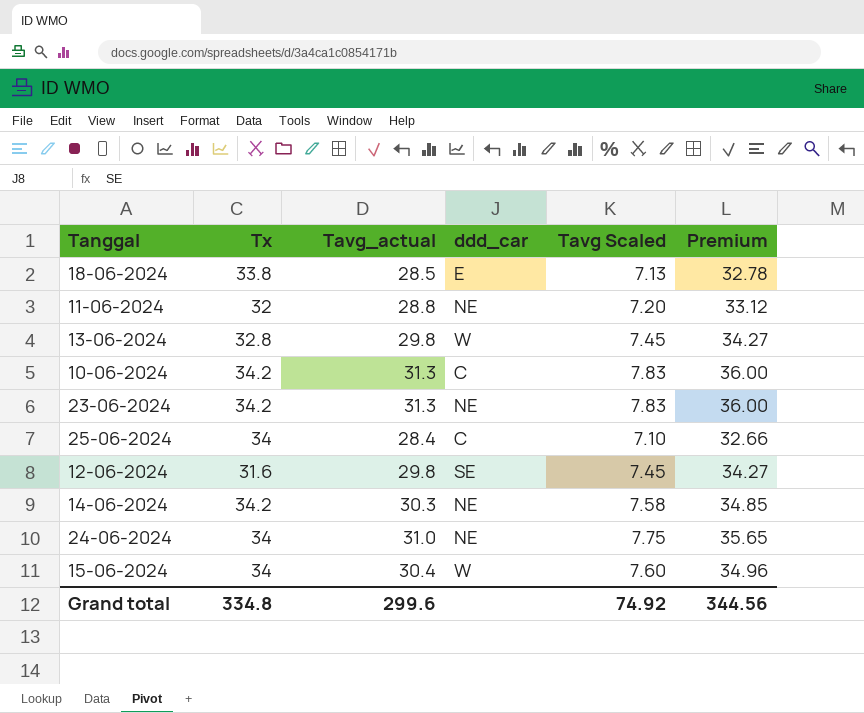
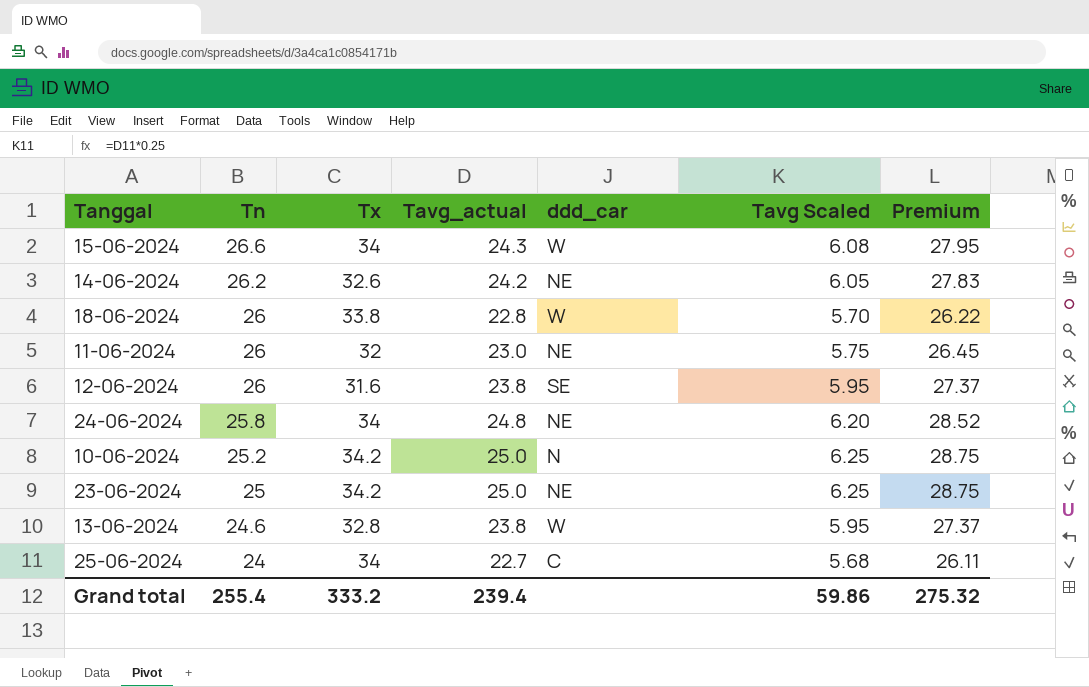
row order: none -> Tn descending
column Tn | position: none -> 2
15-06-2024 | Tavg_actual: 30.4 -> 24.3
15-06-2024 | Tavg Scaled: 7.60 -> 6.08
15-06-2024 | Premium: 34.96 -> 27.95
14-06-2024 | Tx: 34.2 -> 32.6
14-06-2024 | Tavg_actual: 30.3 -> 24.2
14-06-2024 | Tavg Scaled: 7.58 -> 6.05
14-06-2024 | Premium: 34.85 -> 27.83
18-06-2024 | Tavg_actual: 28.5 -> 22.8
18-06-2024 | ddd_car: E -> W
18-06-2024 | Tavg Scaled: 7.13 -> 5.70
18-06-2024 | Premium: 32.78 -> 26.22
11-06-2024 | Tavg_actual: 28.8 -> 23.0
11-06-2024 | Tavg Scaled: 7.20 -> 5.75
11-06-2024 | Premium: 33.12 -> 26.45
12-06-2024 | Tavg_actual: 29.8 -> 23.8
12-06-2024 | Tavg Scaled: 7.45 -> 5.95
12-06-2024 | Premium: 34.27 -> 27.37
24-06-2024 | Tavg_actual: 31.0 -> 24.8
24-06-2024 | Tavg Scaled: 7.75 -> 6.20
24-06-2024 | Premium: 35.65 -> 28.52
10-06-2024 | Tavg_actual: 31.3 -> 25.0
10-06-2024 | ddd_car: C -> N
10-06-2024 | Tavg Scaled: 7.83 -> 6.25
10-06-2024 | Premium: 36.00 -> 28.75
23-06-2024 | Tavg_actual: 31.3 -> 25.0
23-06-2024 | Tavg Scaled: 7.83 -> 6.25
23-06-2024 | Premium: 36.00 -> 28.75
13-06-2024 | Tavg_actual: 29.8 -> 23.8
13-06-2024 | Tavg Scaled: 7.45 -> 5.95
13-06-2024 | Premium: 34.27 -> 27.37
25-06-2024 | Tavg_actual: 28.4 -> 22.7
25-06-2024 | Tavg Scaled: 7.10 -> 5.68
25-06-2024 | Premium: 32.66 -> 26.11
Grand total | Tx: 334.8 -> 333.2
Grand total | Tavg_actual: 299.6 -> 239.4
Grand total | Tavg Scaled: 74.92 -> 59.86
Grand total | Premium: 344.56 -> 275.32

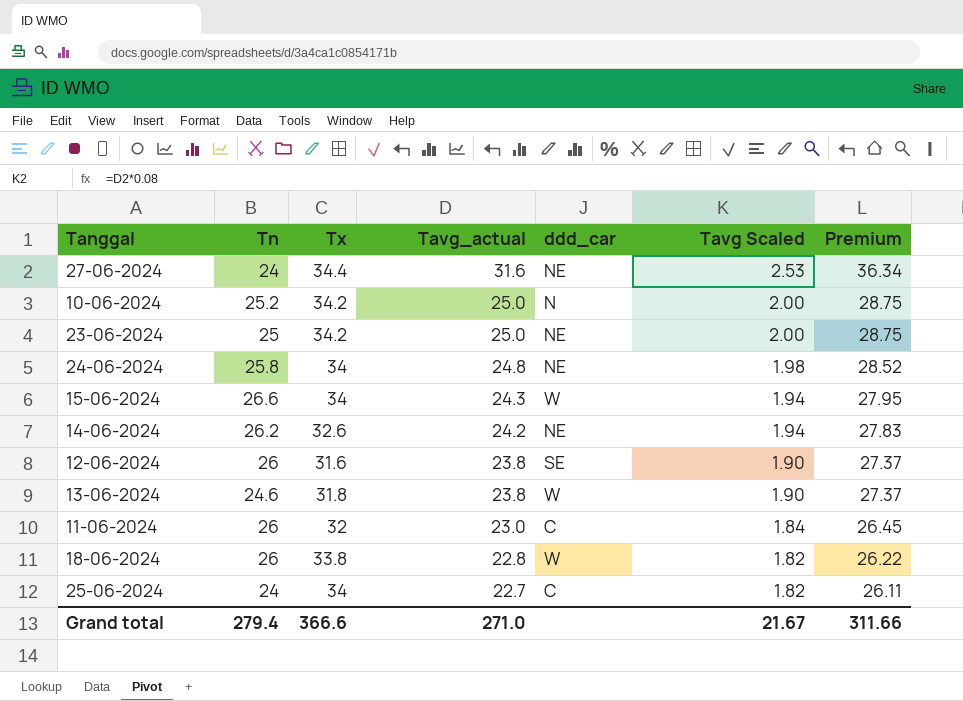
row order: Tn descending -> Tavg_actual descending
column Tavg Scaled | formula: [Tavg_actual] * 0.25 -> [Tavg_actual] * 0.08
row 27-06-2024: none -> 24 | 34.4 | 31.6 | NE | 2.53 | 36.34
13-06-2024 | Tx: 32.8 -> 31.8
11-06-2024 | ddd_car: NE -> C
Grand total | Tn: 255.4 -> 279.4
Grand total | Tx: 333.2 -> 366.6
Grand total | Tavg_actual: 239.4 -> 271.0
Grand total | Tavg Scaled: 59.86 -> 21.67
Grand total | Premium: 275.32 -> 311.66

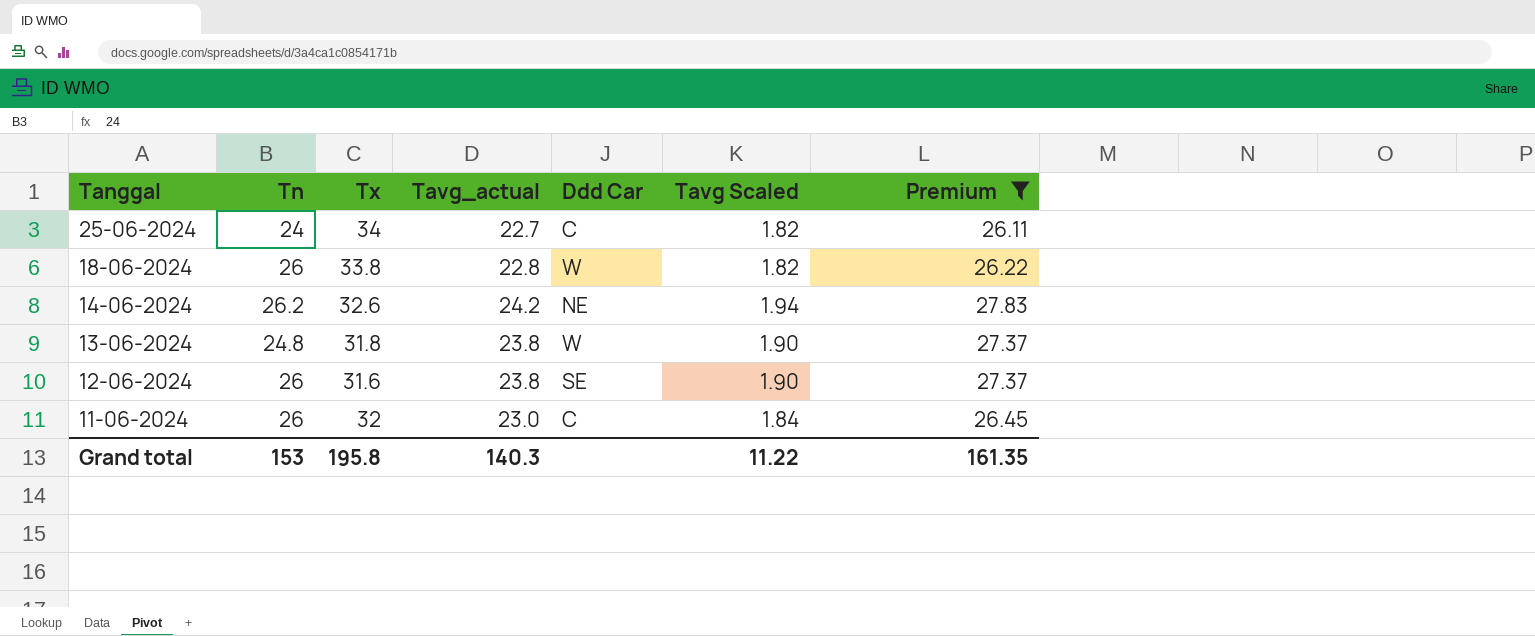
filter: none -> Premium <= 27.83
row order: Tavg_actual descending -> Tanggal descending
column name: ddd_car -> Ddd Car
13-06-2024 | Tn: 24.6 -> 24.8
Grand total | Tn: 279.4 -> 153
Grand total | Tx: 366.6 -> 195.8
Grand total | Tavg_actual: 271.0 -> 140.3
Grand total | Tavg Scaled: 21.67 -> 11.22
Grand total | Premium: 311.66 -> 161.35

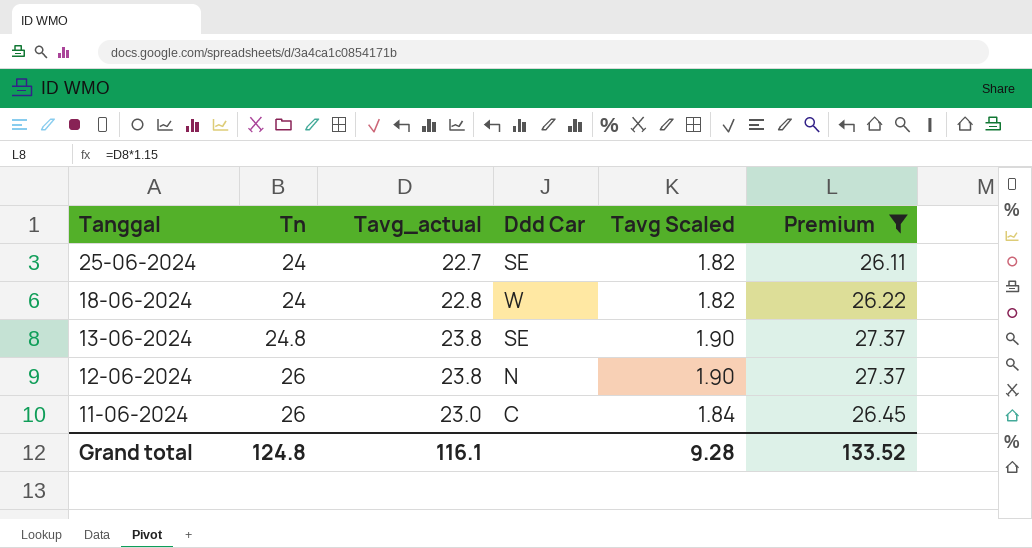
column Tx | position: 3 -> none
row 14-06-2024: 26.2 | 32.6 | 24.2 | NE | 1.94 | 27.83 -> none
25-06-2024 | Ddd Car: C -> SE
18-06-2024 | Tn: 26 -> 24
13-06-2024 | Ddd Car: W -> SE
12-06-2024 | Ddd Car: SE -> N
Grand total | Tn: 153 -> 124.8
Grand total | Tavg_actual: 140.3 -> 116.1
Grand total | Tavg Scaled: 11.22 -> 9.28
Grand total | Premium: 161.35 -> 133.52

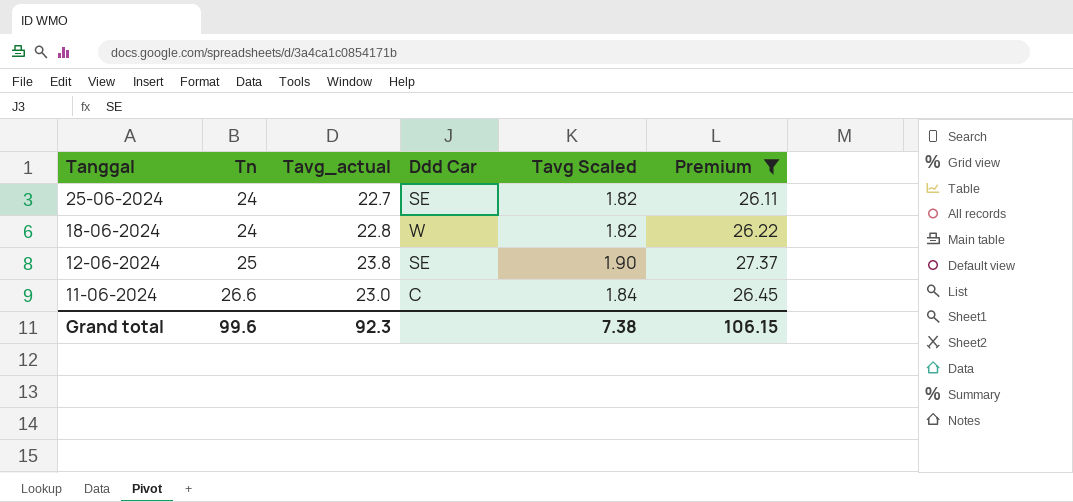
row 13-06-2024: 24.8 | 23.8 | SE | 1.90 | 27.37 -> none
12-06-2024 | Tn: 26 -> 25
12-06-2024 | Ddd Car: N -> SE
11-06-2024 | Tn: 26 -> 26.6
Grand total | Tn: 124.8 -> 99.6
Grand total | Tavg_actual: 116.1 -> 92.3
Grand total | Tavg Scaled: 9.28 -> 7.38
Grand total | Premium: 133.52 -> 106.15

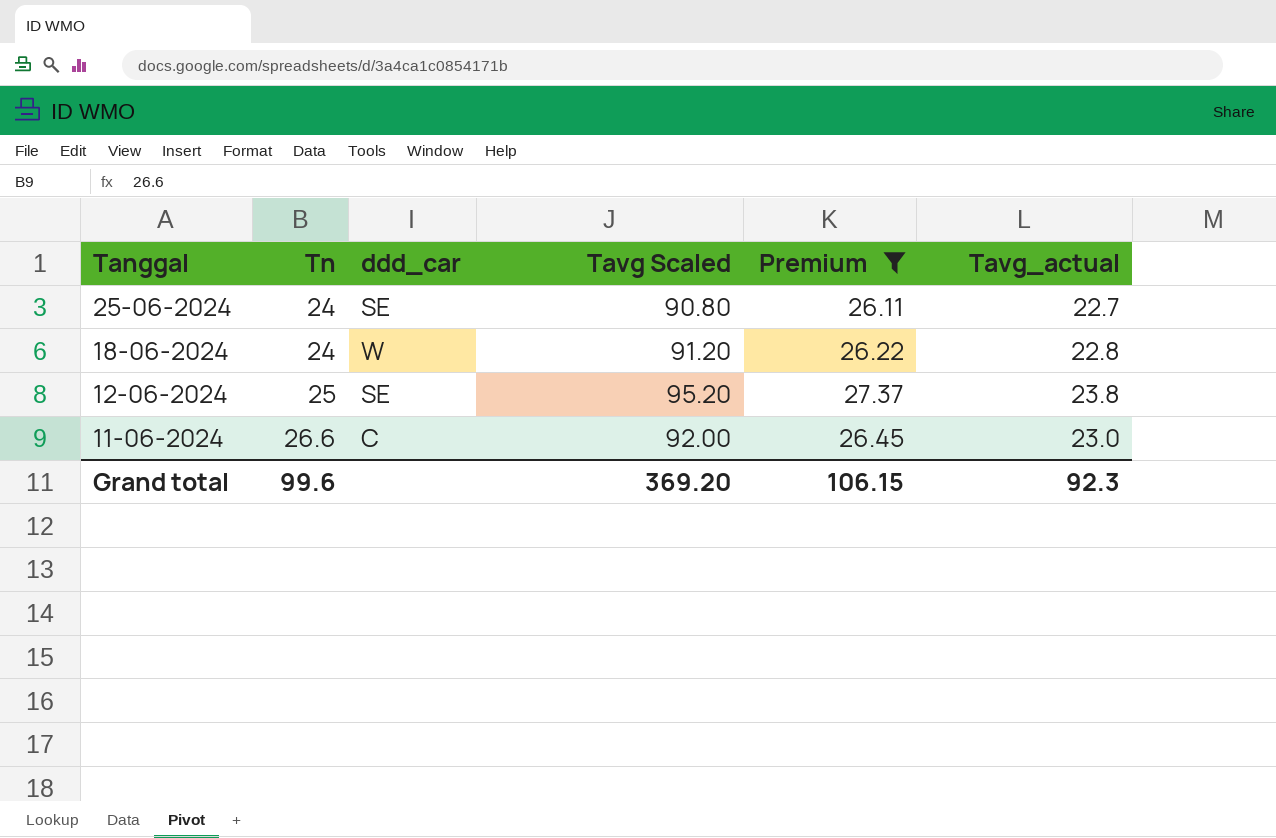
column name: Ddd Car -> ddd_car
column Tavg Scaled | formula: [Tavg_actual] * 0.08 -> [Tavg_actual] * 4
column Tavg_actual | position: 3 -> 6
Grand total | Tavg Scaled: 7.38 -> 369.20

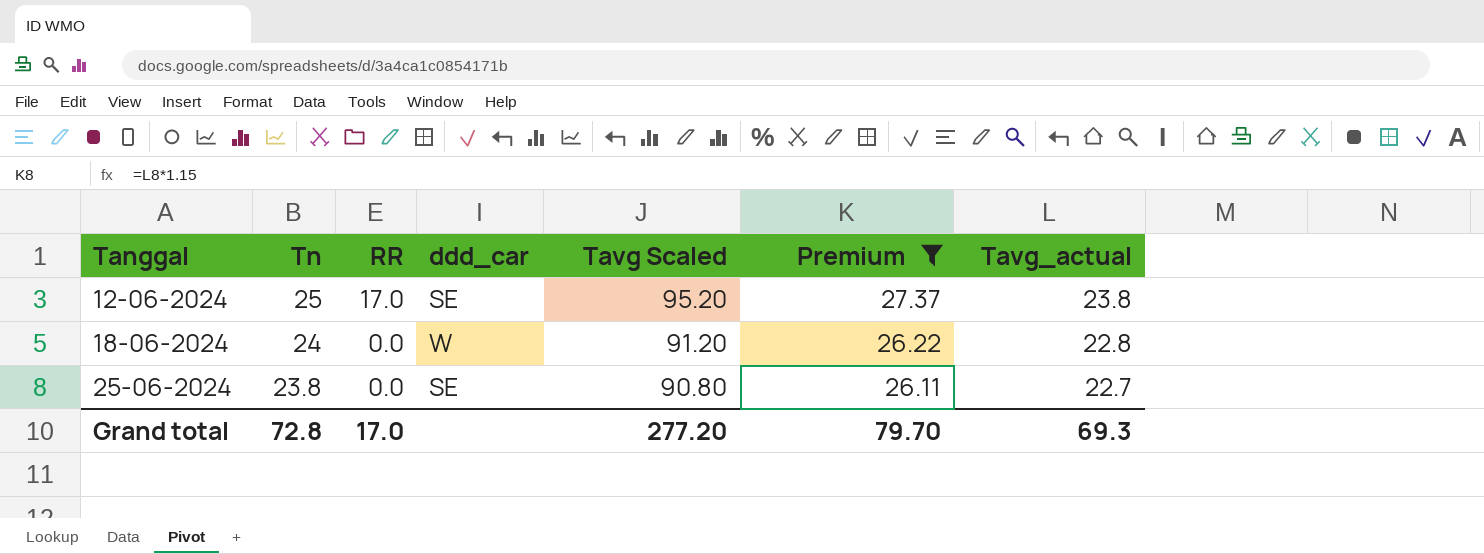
row order: Tanggal descending -> Tanggal ascending
column RR | position: none -> 3
row 11-06-2024: 26.6 | C | 92.00 | 26.45 | 23.0 -> none
25-06-2024 | Tn: 24 -> 23.8
Grand total | Tn: 99.6 -> 72.8
Grand total | Tavg Scaled: 369.20 -> 277.20
Grand total | Premium: 106.15 -> 79.70
Grand total | Tavg_actual: 92.3 -> 69.3

